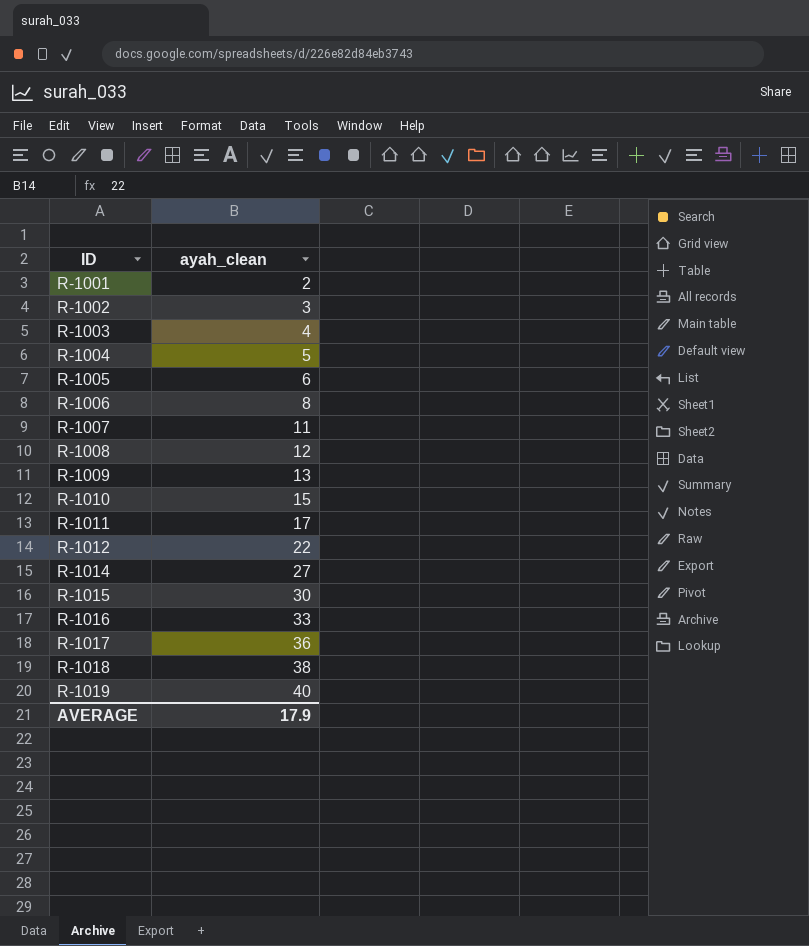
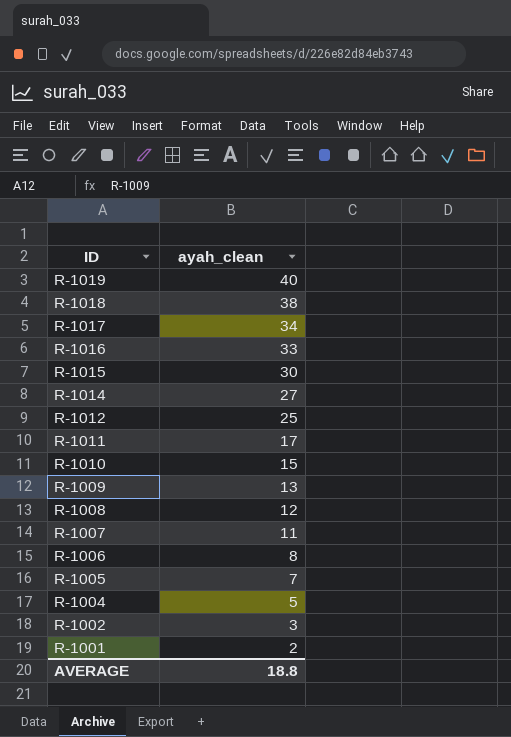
row order: ID ascending -> ID descending
row R-1003: 4 -> none
R-1017 | ayah_clean: 36 -> 34
R-1012 | ayah_clean: 22 -> 25
R-1005 | ayah_clean: 6 -> 7
AVERAGE | ayah_clean: 17.9 -> 18.8

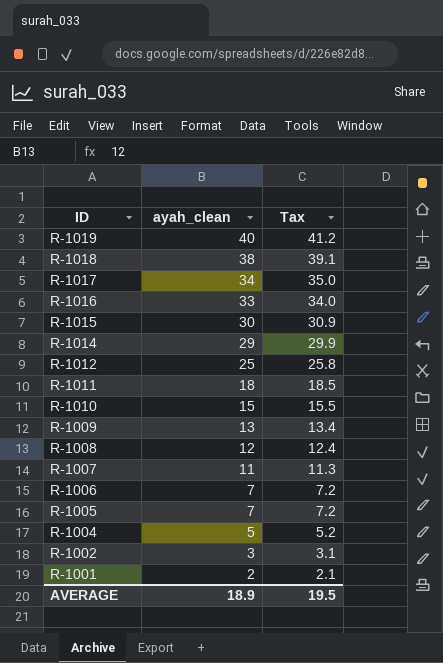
column Tax | formula: none -> [ayah_clean] * 1.03
R-1014 | ayah_clean: 27 -> 29
R-1011 | ayah_clean: 17 -> 18
R-1006 | ayah_clean: 8 -> 7
AVERAGE | ayah_clean: 18.8 -> 18.9

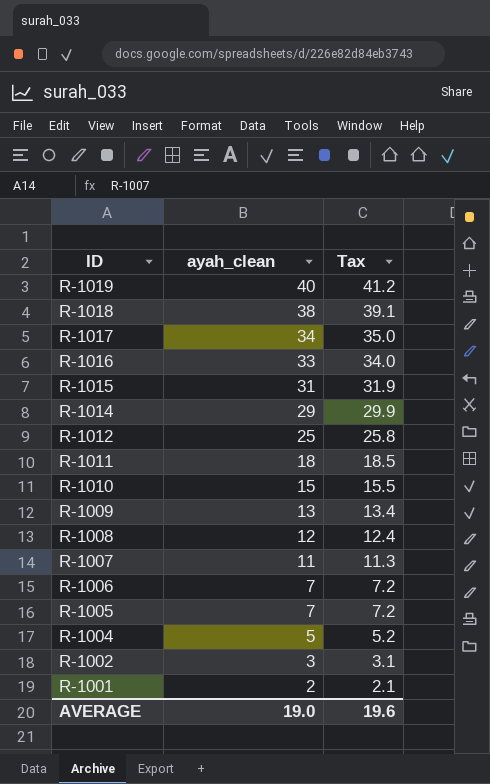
R-1015 | ayah_clean: 30 -> 31
R-1015 | Tax: 30.9 -> 31.9
AVERAGE | ayah_clean: 18.9 -> 19.0
AVERAGE | Tax: 19.5 -> 19.6

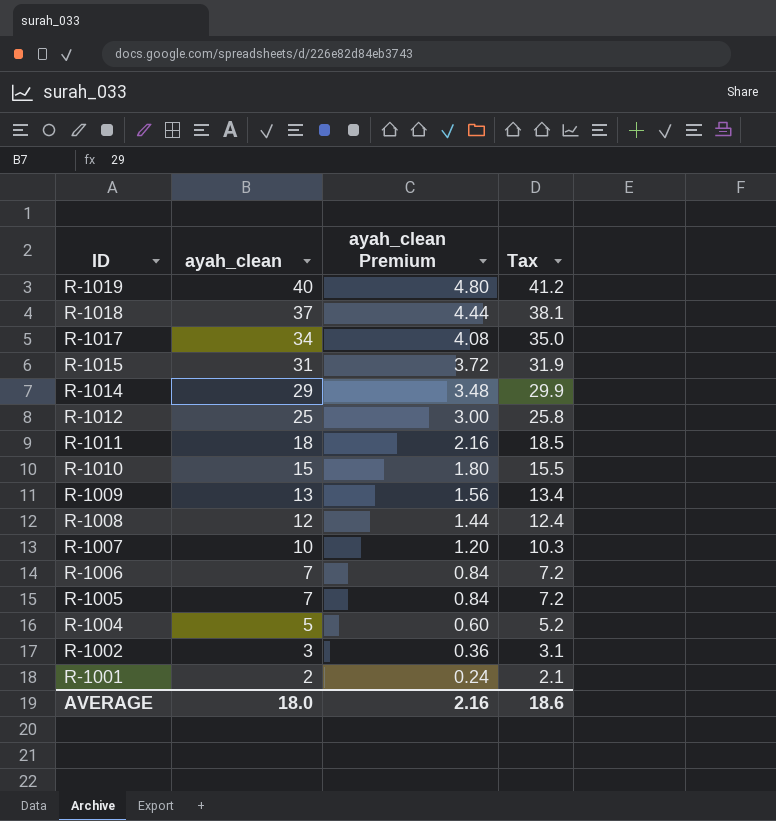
column ayah_clean Premium | formula: none -> [ayah_clean] * 0.12
row R-1016: 33 | 34.0 -> none
R-1018 | ayah_clean: 38 -> 37
R-1018 | Tax: 39.1 -> 38.1
R-1007 | ayah_clean: 11 -> 10
R-1007 | Tax: 11.3 -> 10.3
AVERAGE | ayah_clean: 19.0 -> 18.0
AVERAGE | Tax: 19.6 -> 18.6

